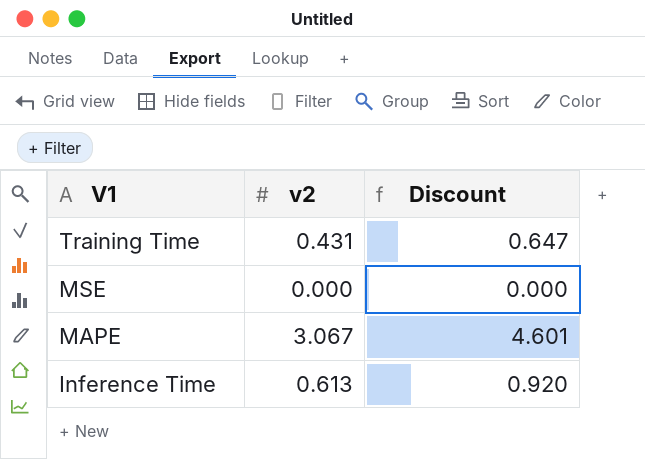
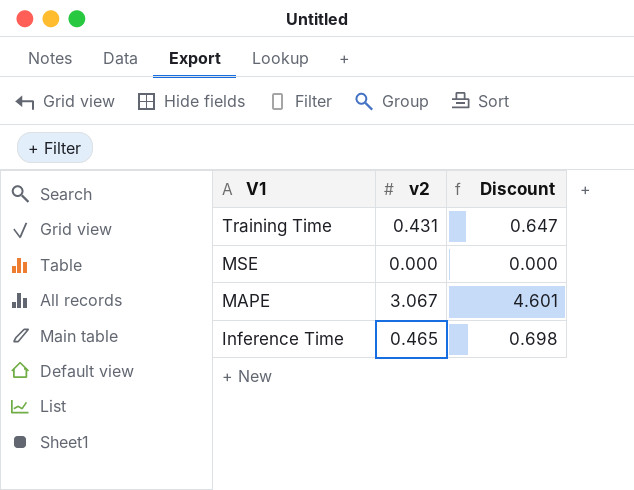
Inference Time | v2: 0.613 -> 0.465
Inference Time | Discount: 0.920 -> 0.698

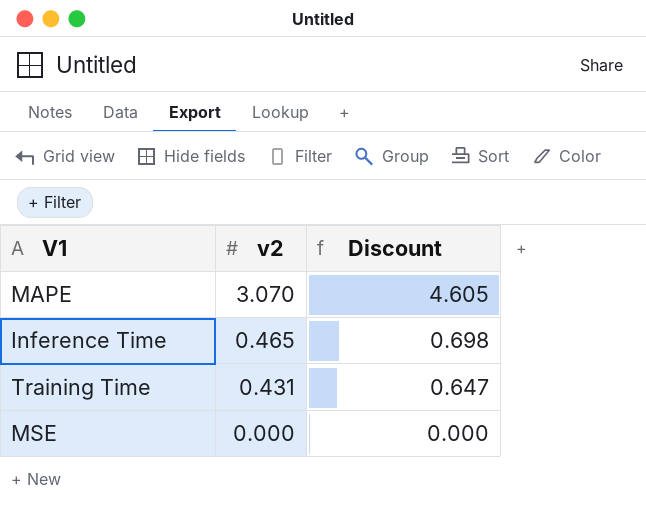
row order: V1 descending -> v2 descending
MAPE | v2: 3.067 -> 3.070
MAPE | Discount: 4.601 -> 4.605

